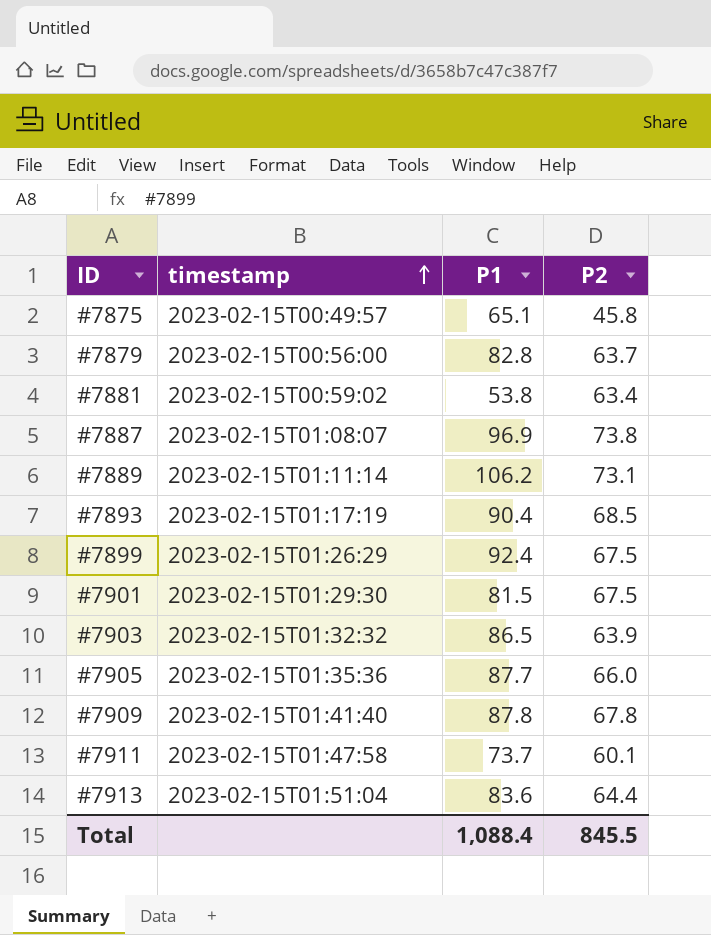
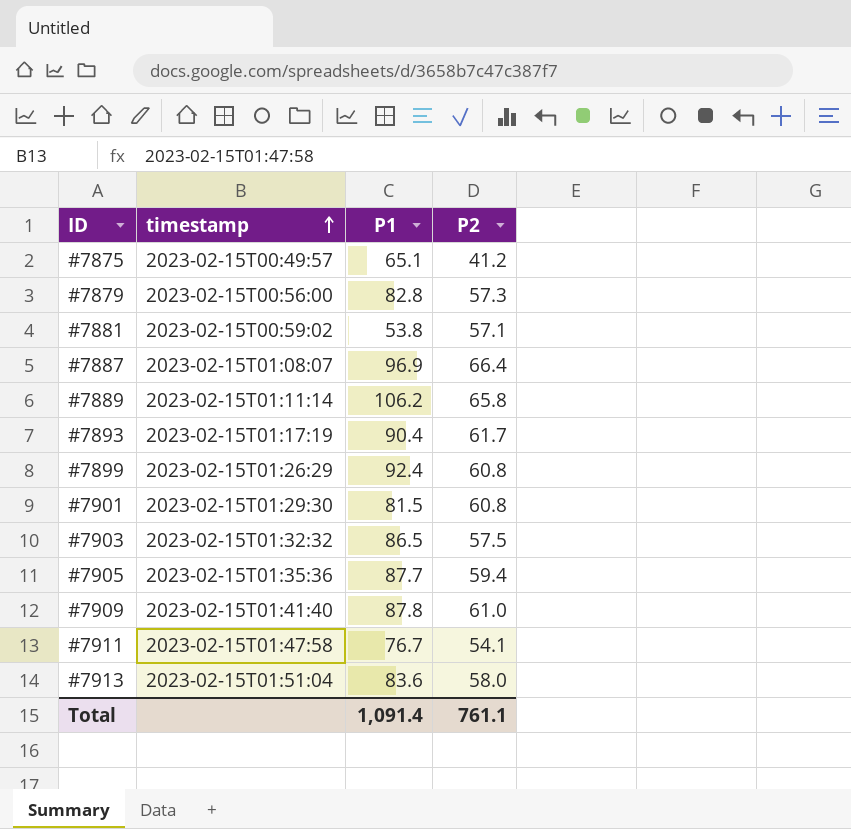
#7875 | P2: 45.8 -> 41.2
#7879 | P2: 63.7 -> 57.3
#7881 | P2: 63.4 -> 57.1
#7887 | P2: 73.8 -> 66.4
#7889 | P2: 73.1 -> 65.8
#7893 | P2: 68.5 -> 61.7
#7899 | P2: 67.5 -> 60.8
#7901 | P2: 67.5 -> 60.8
#7903 | P2: 63.9 -> 57.5
#7905 | P2: 66.0 -> 59.4
#7909 | P2: 67.8 -> 61.0
#7911 | P1: 73.7 -> 76.7
#7911 | P2: 60.1 -> 54.1
#7913 | P2: 64.4 -> 58.0
Total | P1: 1,088.4 -> 1,091.4
Total | P2: 845.5 -> 761.1

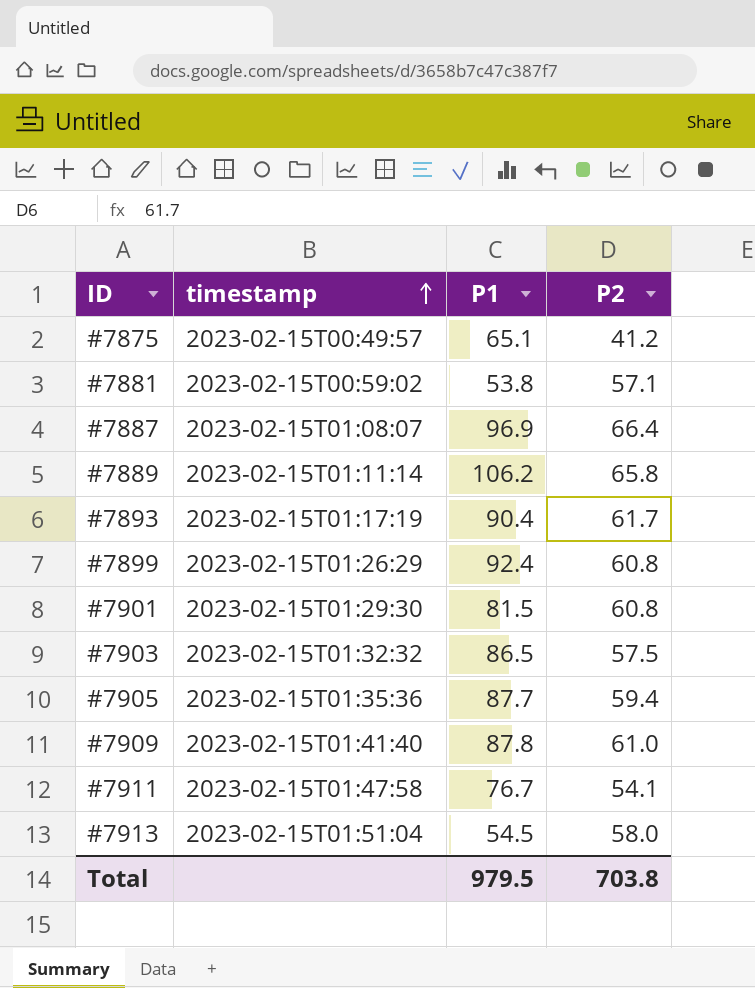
row #7879: 2023-02-15T00:56:00 | 82.8 | 57.3 -> none
#7913 | P1: 83.6 -> 54.5
Total | P1: 1,091.4 -> 979.5
Total | P2: 761.1 -> 703.8

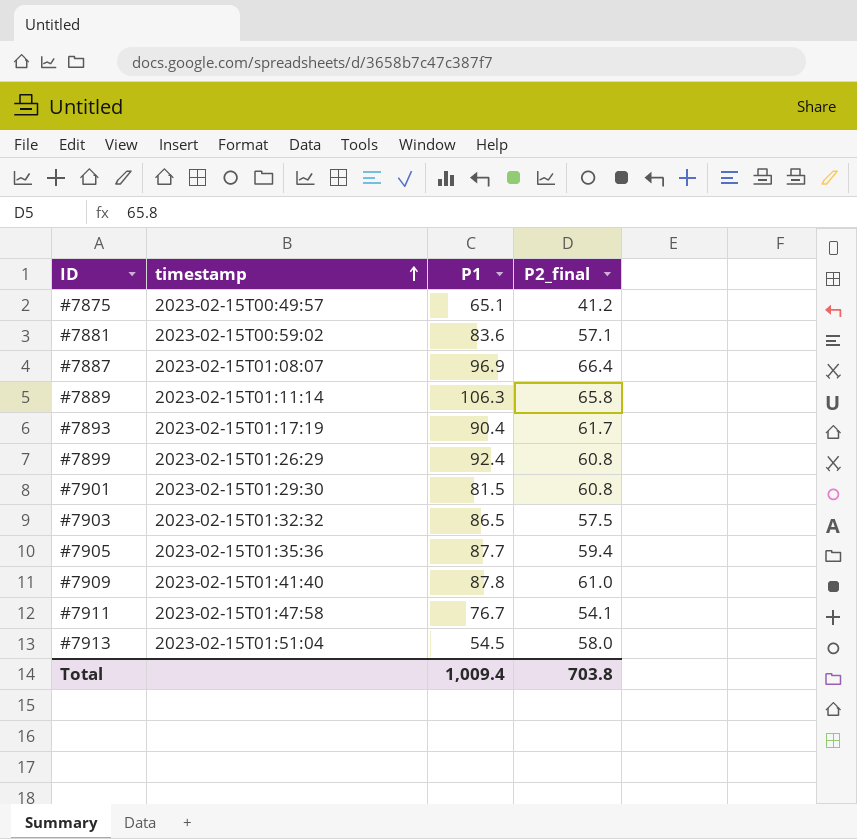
column name: P2 -> P2_final
#7881 | P1: 53.8 -> 83.6
#7889 | P1: 106.2 -> 106.3
Total | P1: 979.5 -> 1,009.4

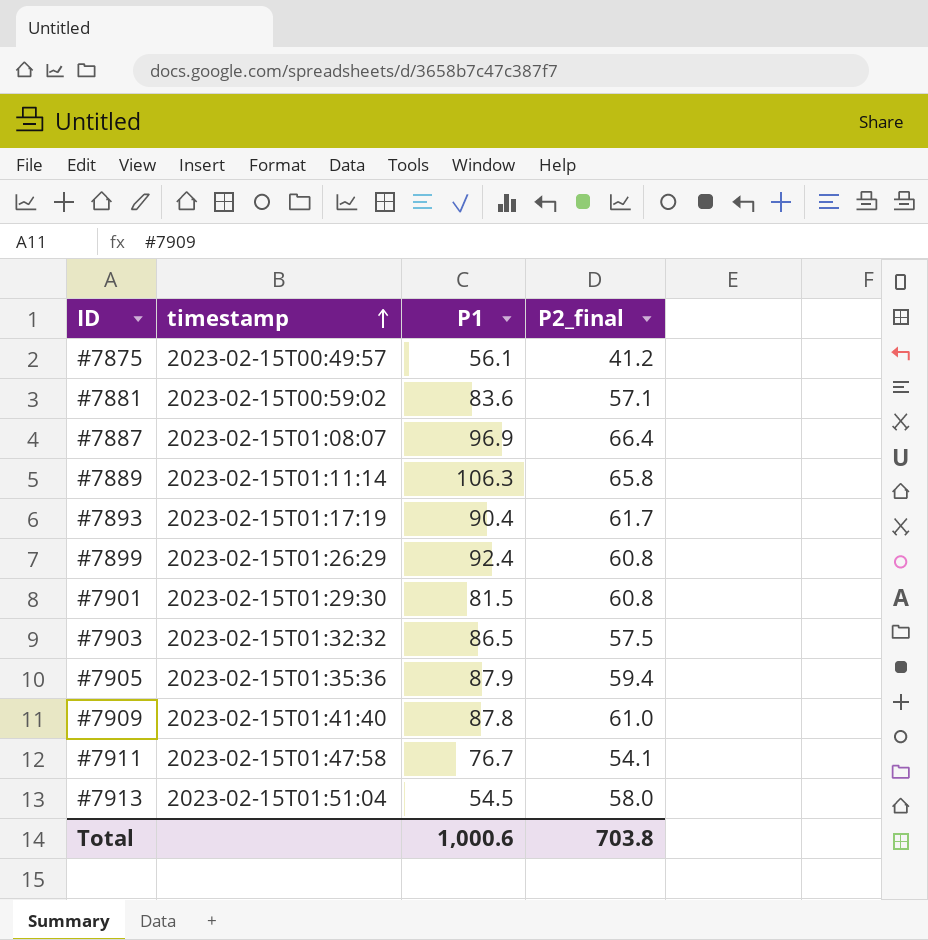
#7875 | P1: 65.1 -> 56.1
#7905 | P1: 87.7 -> 87.9
Total | P1: 1,009.4 -> 1,000.6

